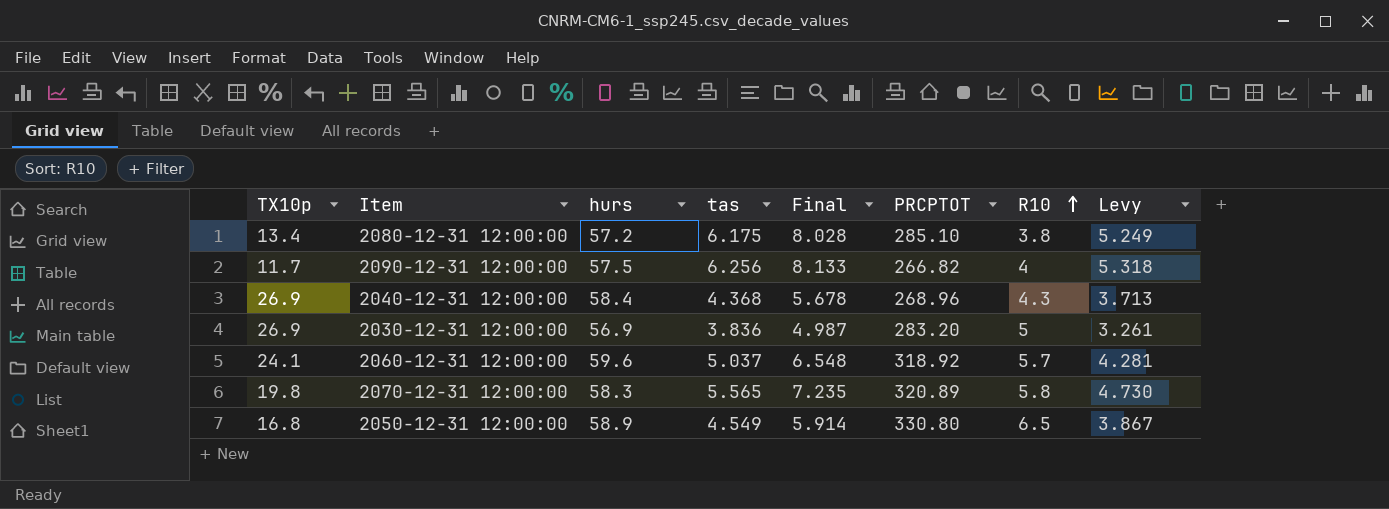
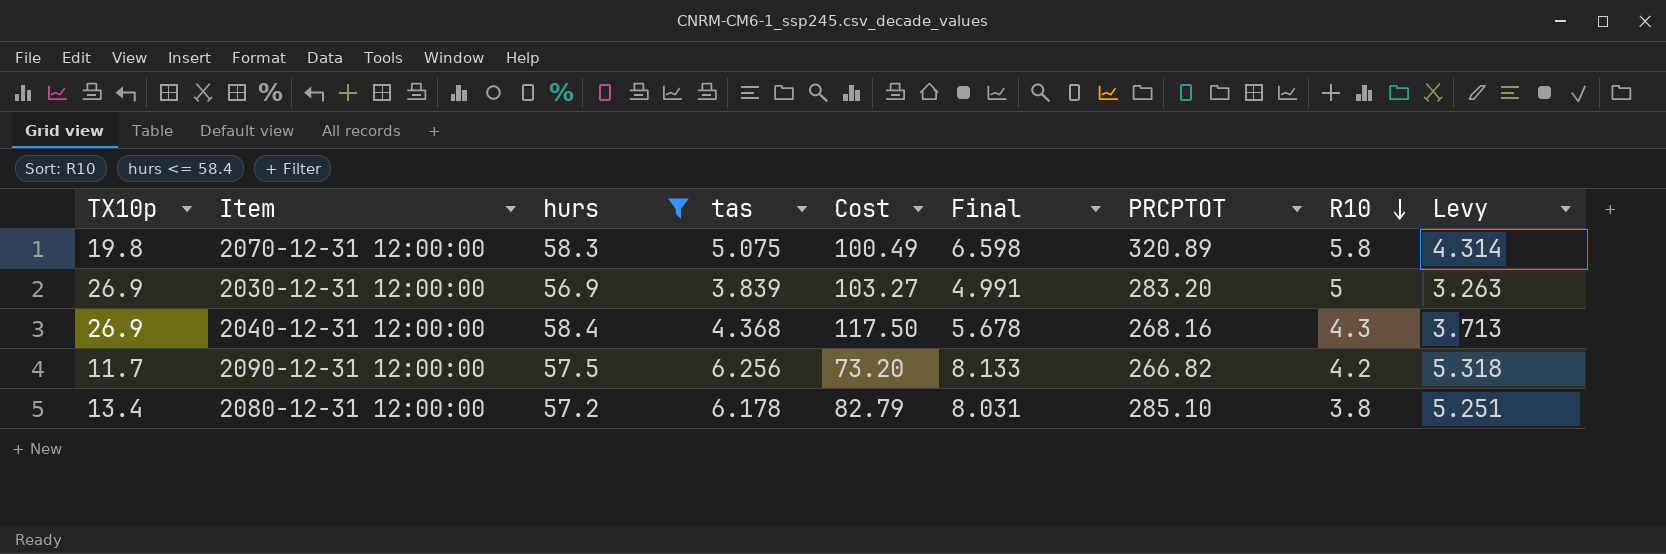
filter: none -> hurs <= 58.4
row order: R10 ascending -> R10 descending
column Cost | formula: none -> [TX10p] * [tas]
2070-12-31 12:00:00 | tas: 5.565 -> 5.075
2070-12-31 12:00:00 | Final: 7.235 -> 6.598
2070-12-31 12:00:00 | Levy: 4.730 -> 4.314
2030-12-31 12:00:00 | tas: 3.836 -> 3.839
2030-12-31 12:00:00 | Final: 4.987 -> 4.991
2030-12-31 12:00:00 | Levy: 3.261 -> 3.263
2040-12-31 12:00:00 | PRCPTOT: 268.96 -> 268.16
2090-12-31 12:00:00 | R10: 4 -> 4.2
2080-12-31 12:00:00 | tas: 6.175 -> 6.178
2080-12-31 12:00:00 | Final: 8.028 -> 8.031
2080-12-31 12:00:00 | Levy: 5.249 -> 5.251

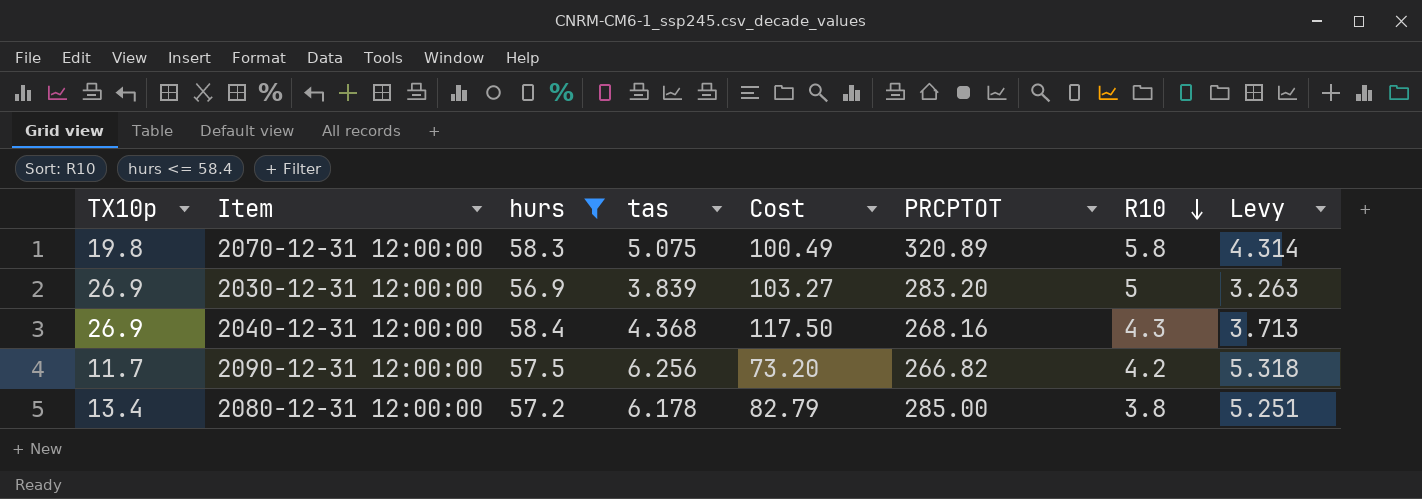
column Final | formula: [tas] * 1.3 -> none
2080-12-31 12:00:00 | PRCPTOT: 285.10 -> 285.00

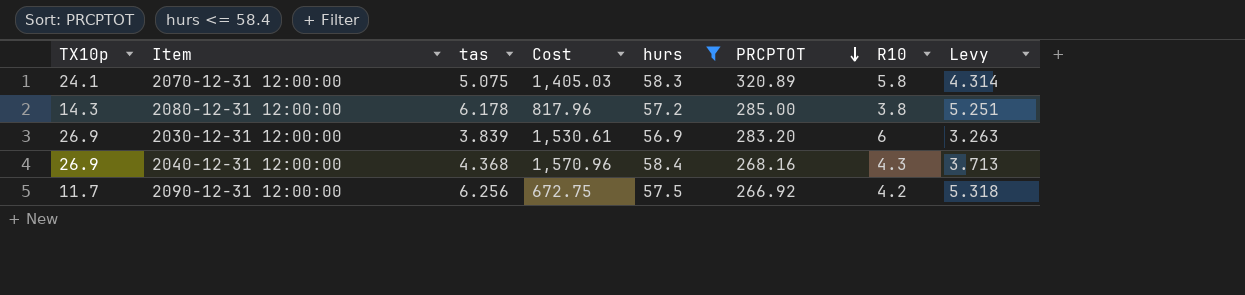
row order: R10 descending -> PRCPTOT descending
column Cost | formula: [TX10p] * [tas] -> [TX10p] * [hurs]
column hurs | position: 3 -> 5
2070-12-31 12:00:00 | TX10p: 19.8 -> 24.1
2080-12-31 12:00:00 | TX10p: 13.4 -> 14.3
2030-12-31 12:00:00 | R10: 5 -> 6
2090-12-31 12:00:00 | PRCPTOT: 266.82 -> 266.92

